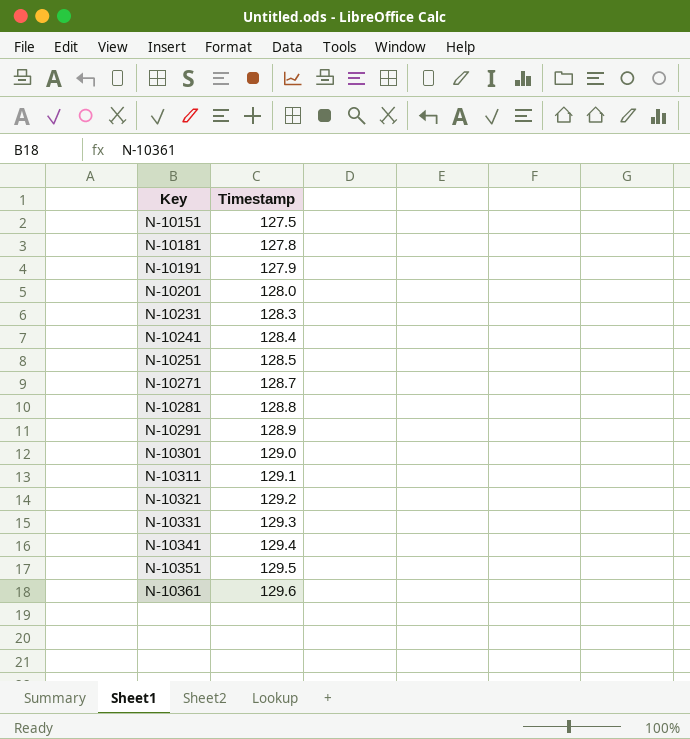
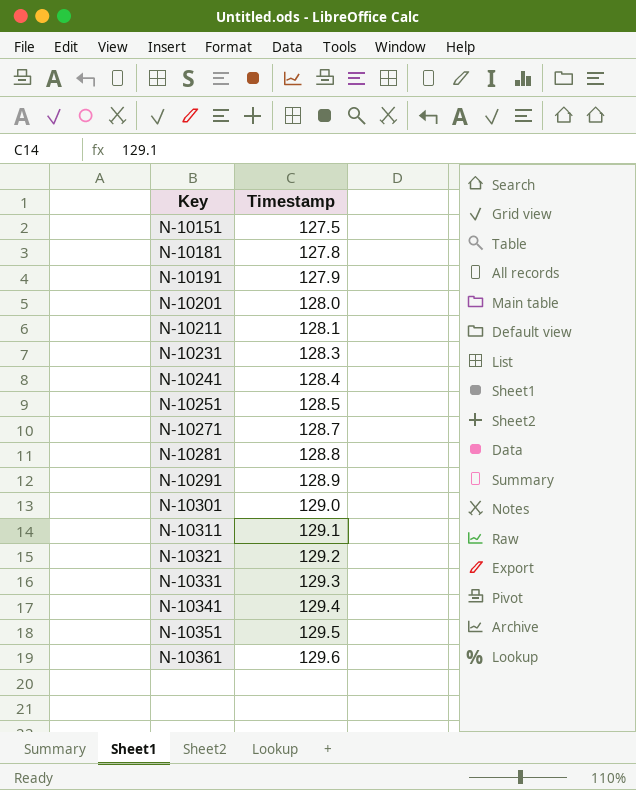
row N-10211: none -> 128.1

